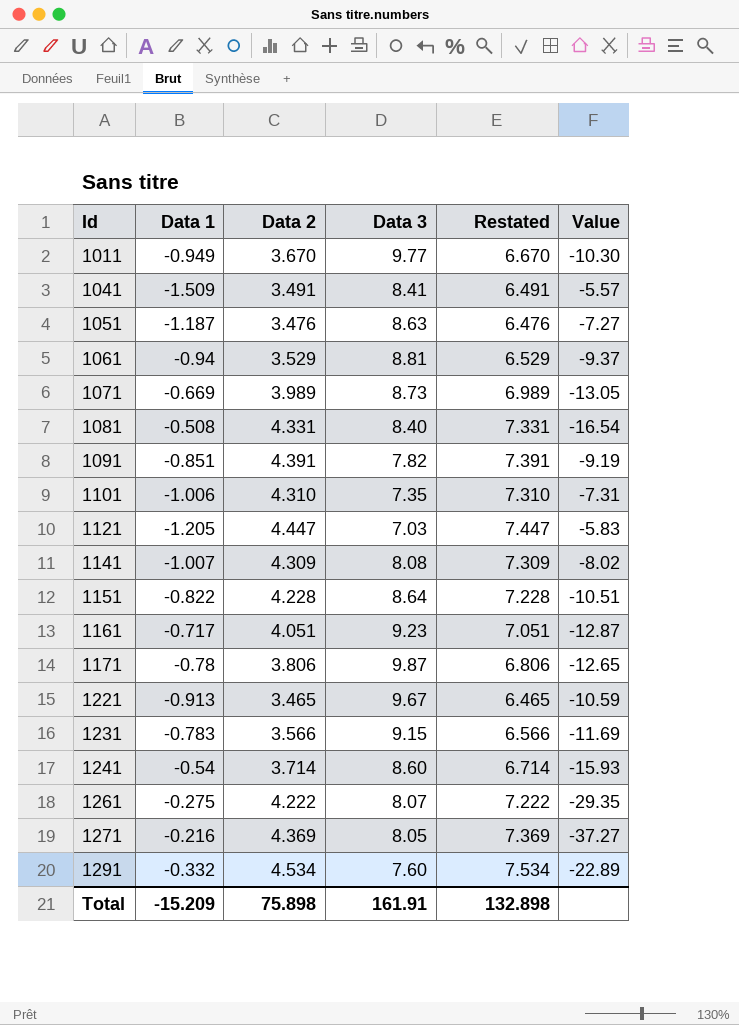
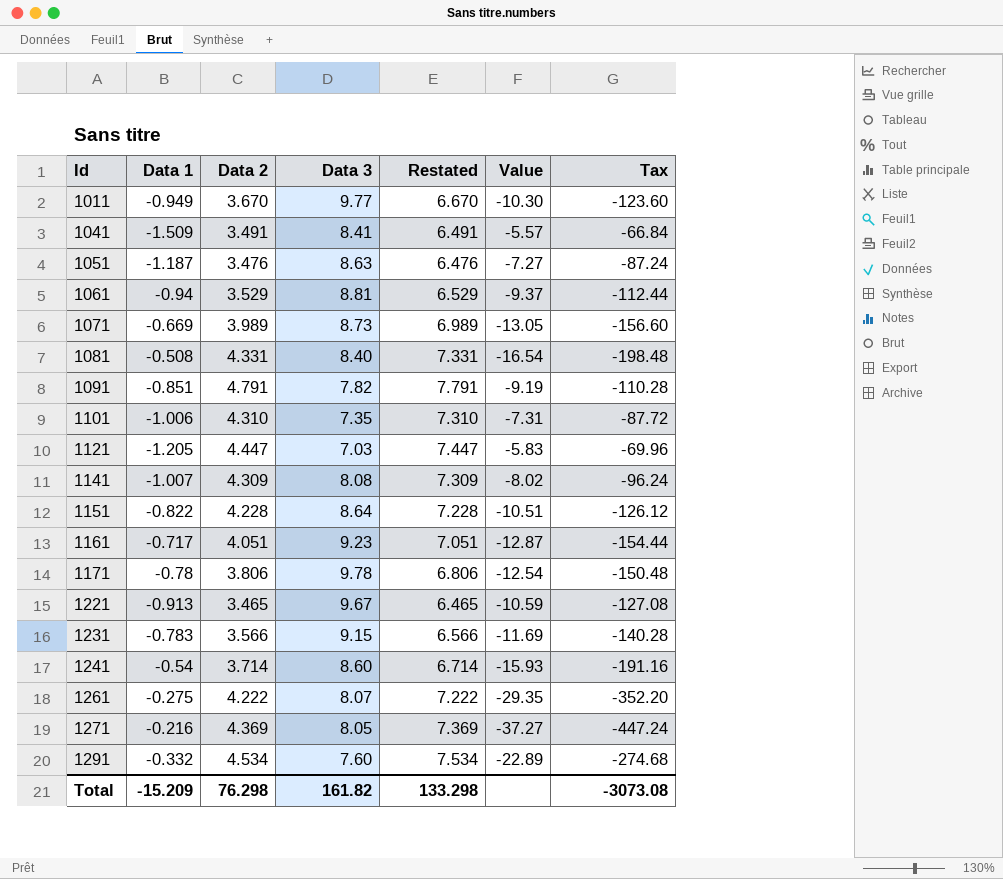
column Tax | formula: none -> [Value] * 12
1091 | Data 2: 4.391 -> 4.791
1091 | Restated: 7.391 -> 7.791
1171 | Data 3: 9.87 -> 9.78
1171 | Value: -12.65 -> -12.54
Total | Data 2: 75.898 -> 76.298
Total | Data 3: 161.91 -> 161.82
Total | Restated: 132.898 -> 133.298

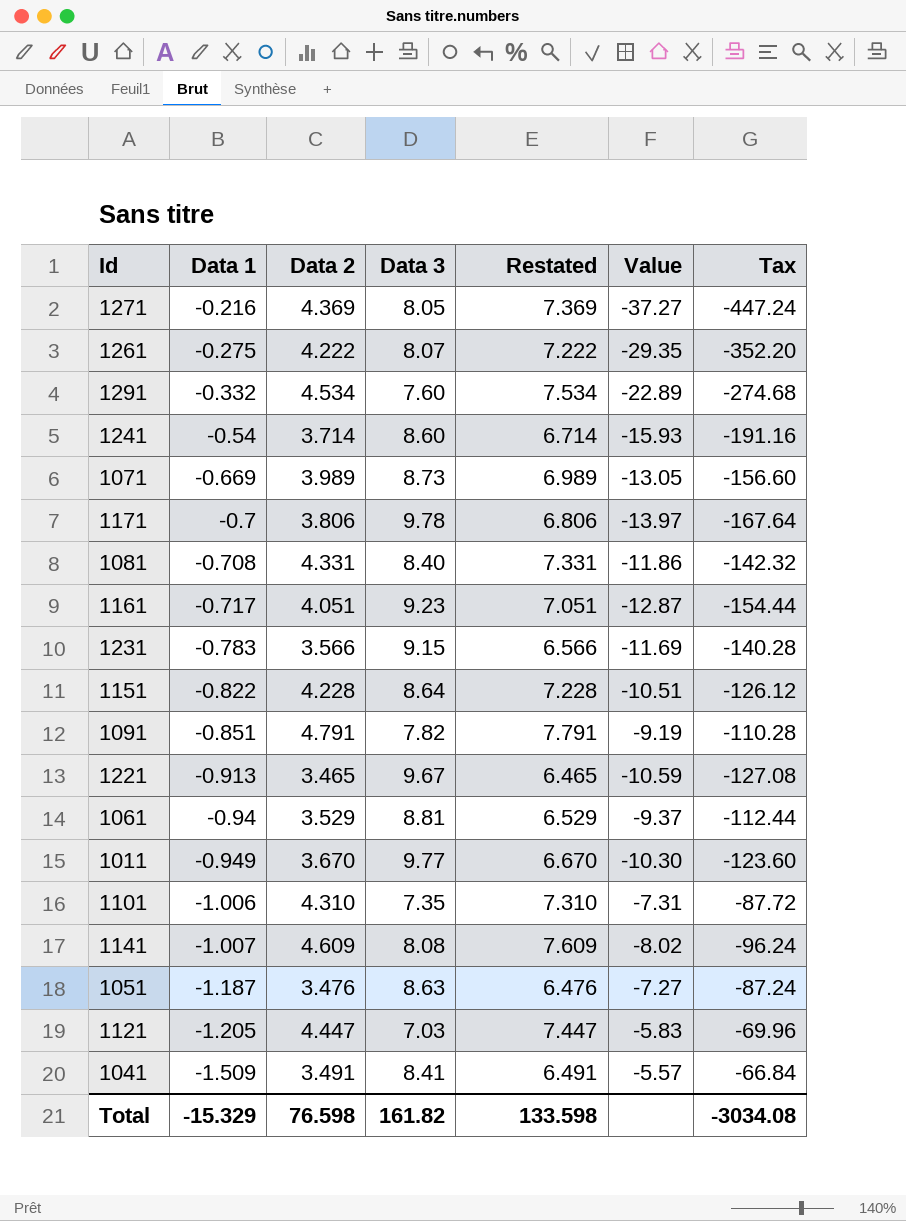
row order: Id ascending -> Data 1 descending
1171 | Data 1: -0.78 -> -0.7
1171 | Value: -12.54 -> -13.97
1171 | Tax: -150.48 -> -167.64
1081 | Data 1: -0.508 -> -0.708
1081 | Value: -16.54 -> -11.86
1081 | Tax: -198.48 -> -142.32
1141 | Data 2: 4.309 -> 4.609
1141 | Restated: 7.309 -> 7.609
Total | Data 1: -15.209 -> -15.329
Total | Data 2: 76.298 -> 76.598
Total | Restated: 133.298 -> 133.598
Total | Tax: -3073.08 -> -3034.08

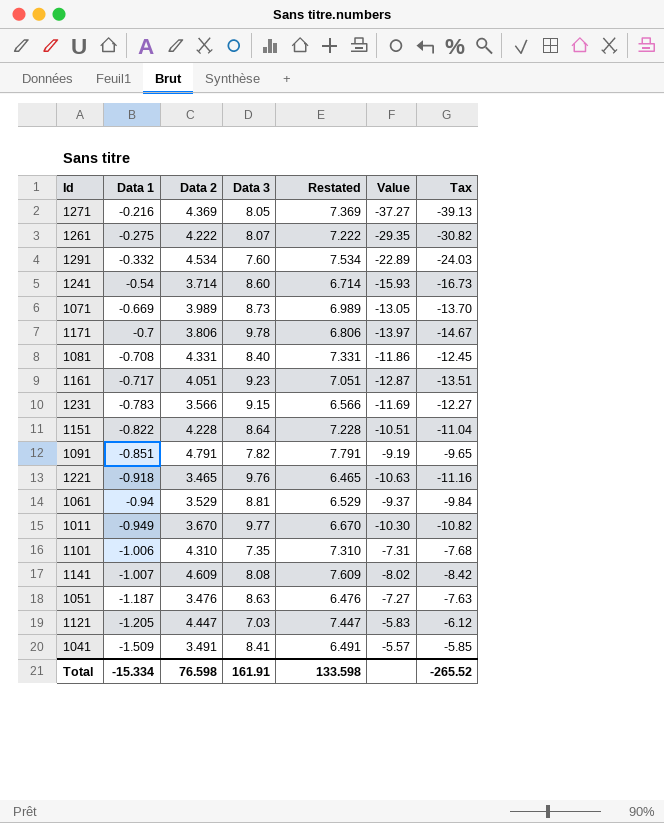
column Tax | formula: [Value] * 12 -> [Value] * 1.05
1221 | Data 1: -0.913 -> -0.918
1221 | Data 3: 9.67 -> 9.76
1221 | Value: -10.59 -> -10.63
Total | Data 1: -15.329 -> -15.334
Total | Data 3: 161.82 -> 161.91
Total | Tax: -3034.08 -> -265.52

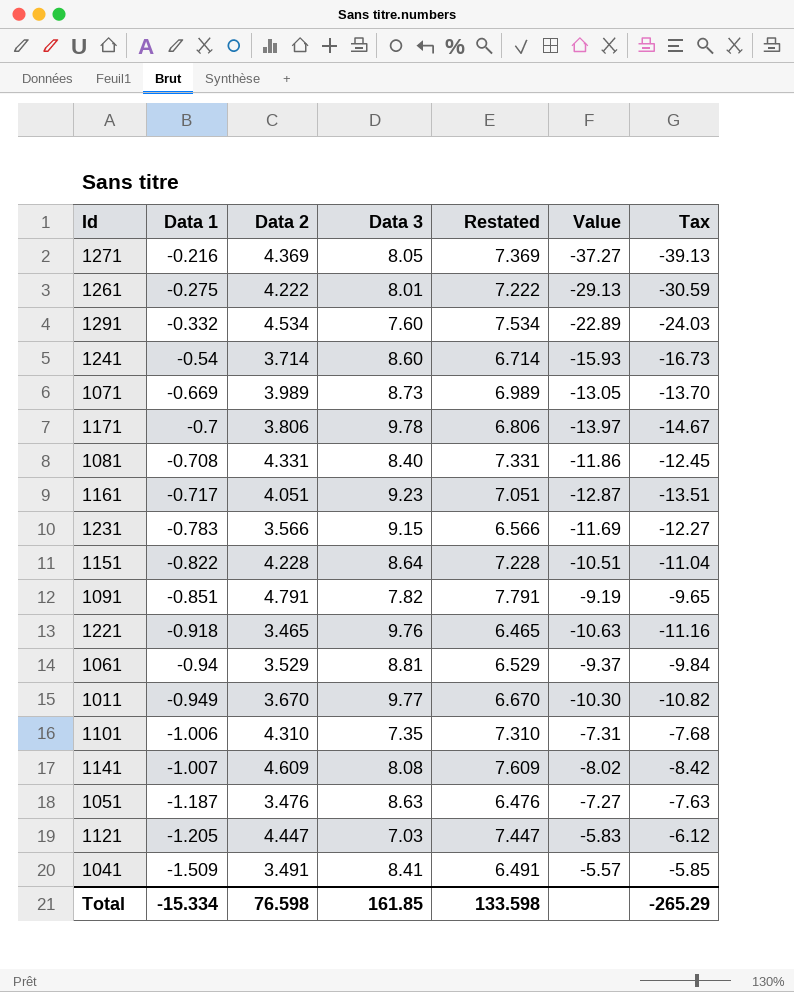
1261 | Data 3: 8.07 -> 8.01
1261 | Value: -29.35 -> -29.13
1261 | Tax: -30.82 -> -30.59
Total | Data 3: 161.91 -> 161.85
Total | Tax: -265.52 -> -265.29

